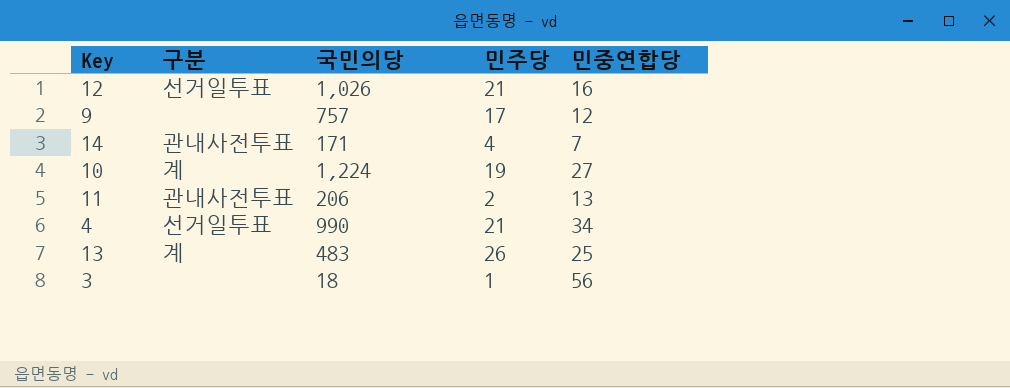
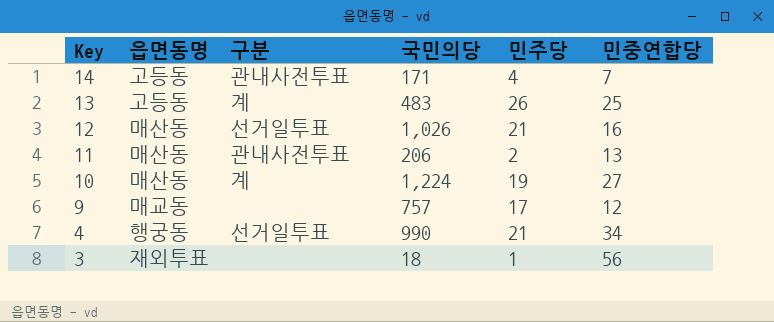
row order: none -> Key descending
column 읍면동명 | position: none -> 2

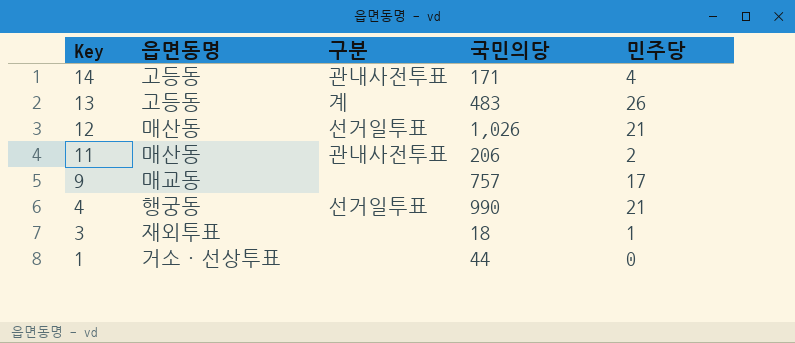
column 민중연합당 | position: 6 -> none
row 10: 매산동 | 계 | 1,224 | 19 | 27 -> none
row 1: none -> 거소·선상투표 | none | 44 | 0

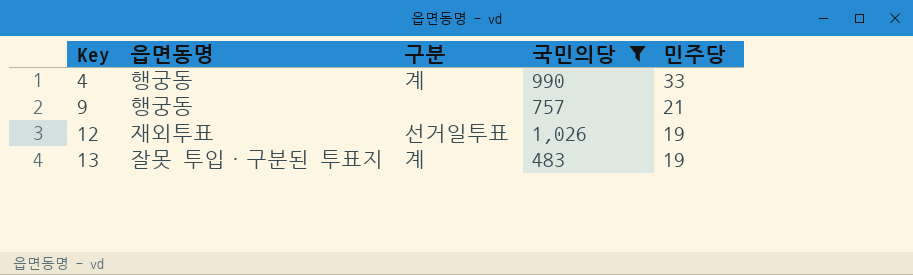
filter: none -> 국민의당 >= 483
row order: Key descending -> Key ascending
4 | 구분: 선거일투표 -> 계
4 | 민주당: 21 -> 33
9 | 읍면동명: 매교동 -> 행궁동
9 | 민주당: 17 -> 21
12 | 읍면동명: 매산동 -> 재외투표
12 | 민주당: 21 -> 19
13 | 읍면동명: 고등동 -> 잘못 투입·구분된 투표지
13 | 민주당: 26 -> 19

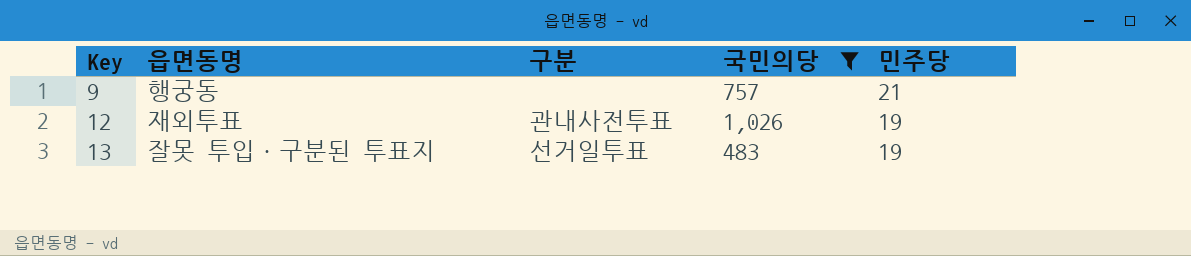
row 4: 행궁동 | 계 | 990 | 33 -> none
12 | 구분: 선거일투표 -> 관내사전투표
13 | 구분: 계 -> 선거일투표

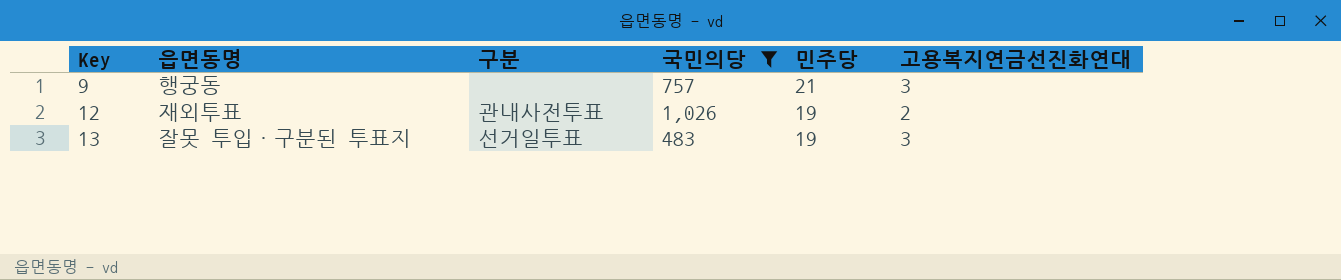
column 고용복지연금선진화연대 | position: none -> 6

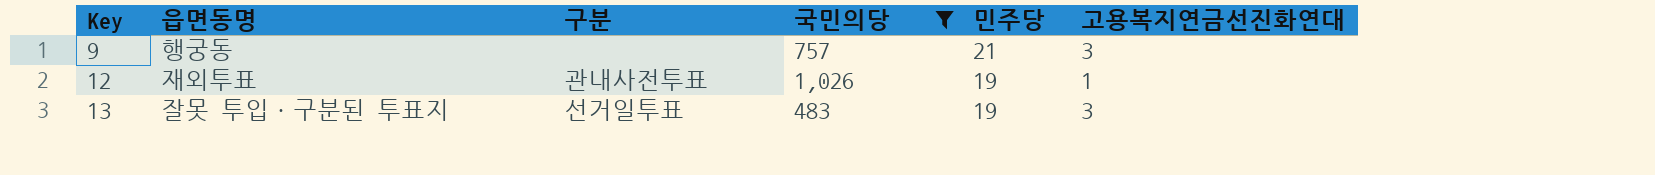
12 | 고용복지연금선진화연대: 2 -> 1

